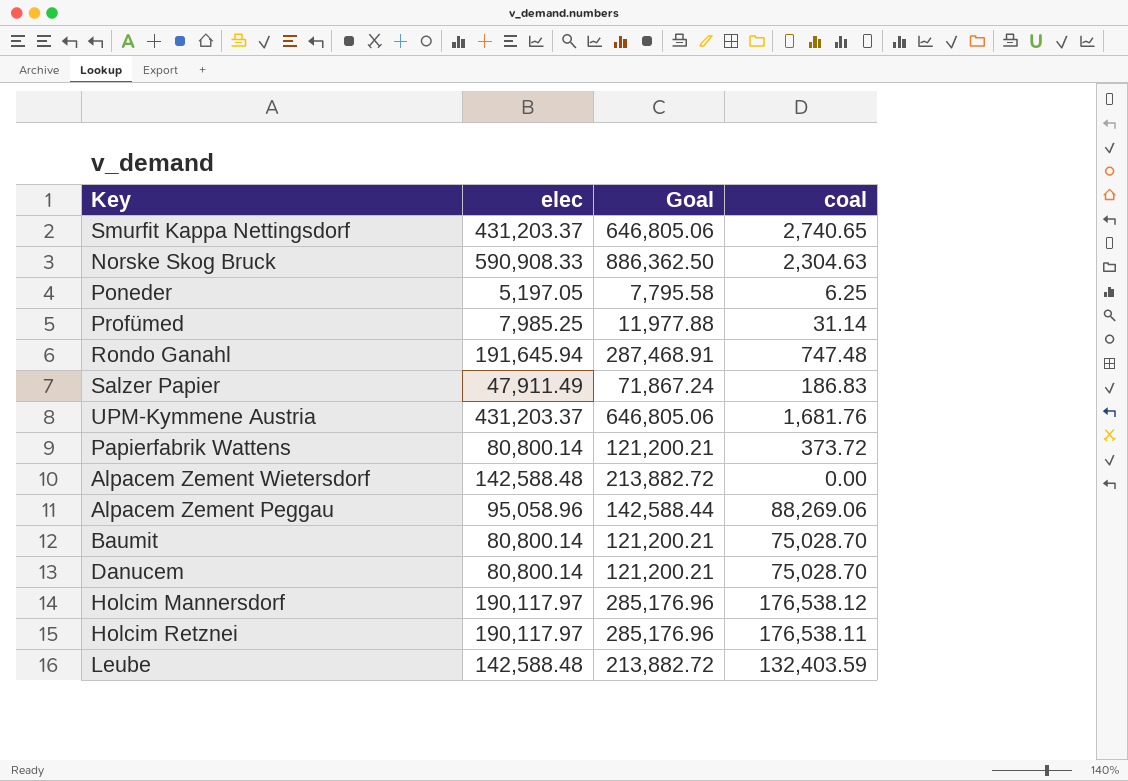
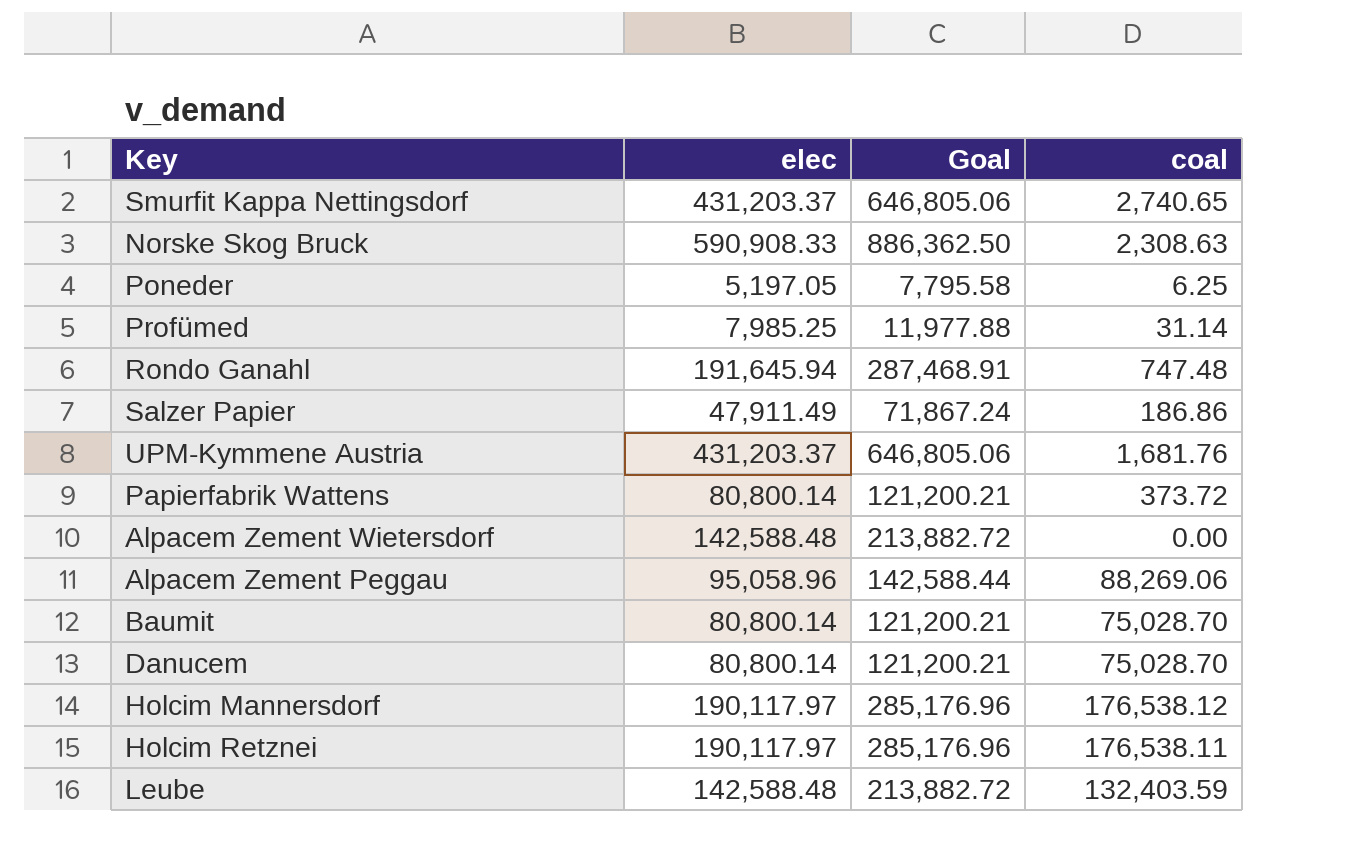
Norske Skog Bruck | coal: 2,304.63 -> 2,308.63
Salzer Papier | coal: 186.83 -> 186.86

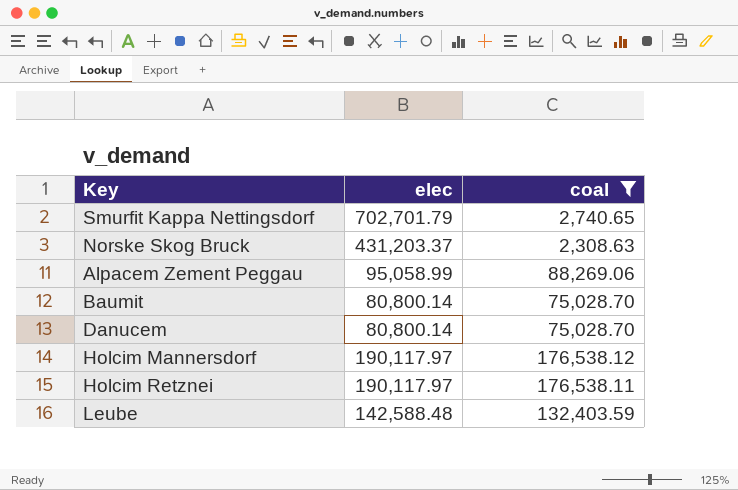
filter: none -> coal >= 2,308.63
column Goal | formula: [elec] * 1.5 -> none
Smurfit Kappa Nettingsdorf | elec: 431,203.37 -> 702,701.79
Norske Skog Bruck | elec: 590,908.33 -> 431,203.37
Alpacem Zement Peggau | elec: 95,058.96 -> 95,058.99

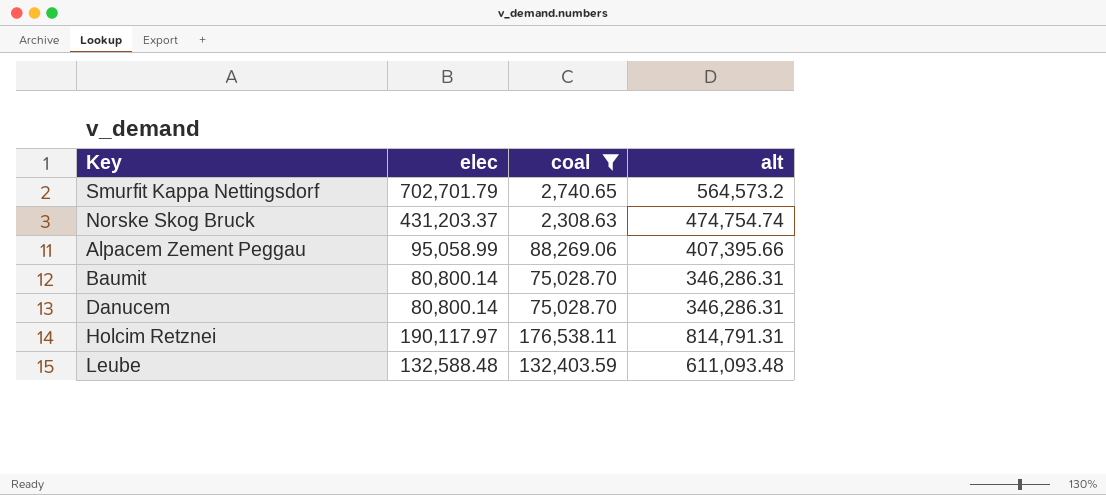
column alt | position: none -> 4
row Holcim Mannersdorf: 190,117.97 | 176,538.12 -> none
Leube | elec: 142,588.48 -> 132,588.48

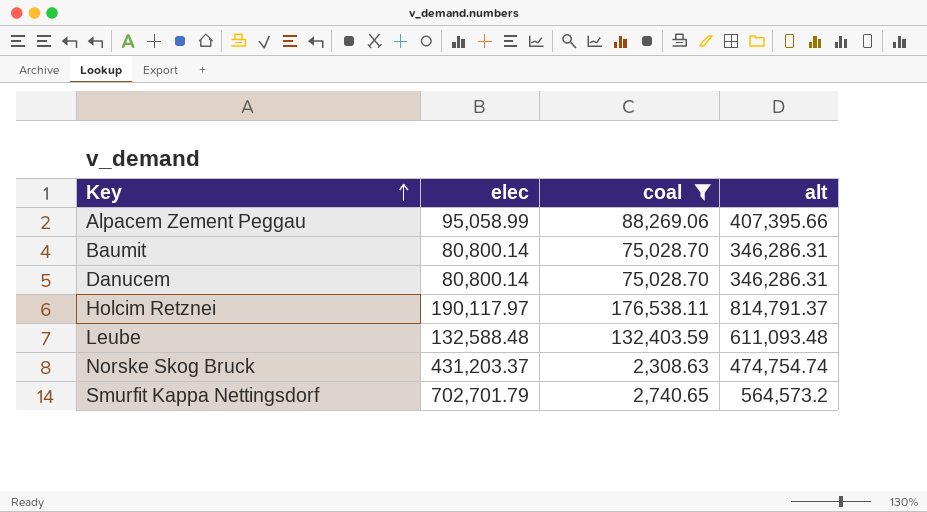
row order: none -> Key ascending
Holcim Retznei | alt: 814,791.31 -> 814,791.37

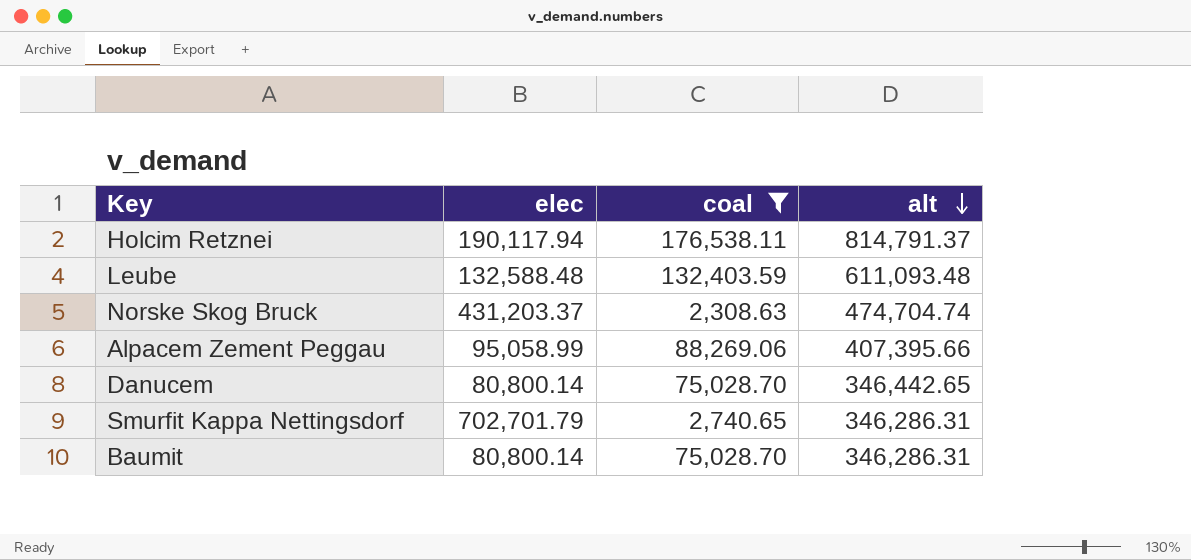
row order: Key ascending -> alt descending
Holcim Retznei | elec: 190,117.97 -> 190,117.94
Norske Skog Bruck | alt: 474,754.74 -> 474,704.74
Danucem | alt: 346,286.31 -> 346,442.65
Smurfit Kappa Nettingsdorf | alt: 564,573.2 -> 346,286.31

